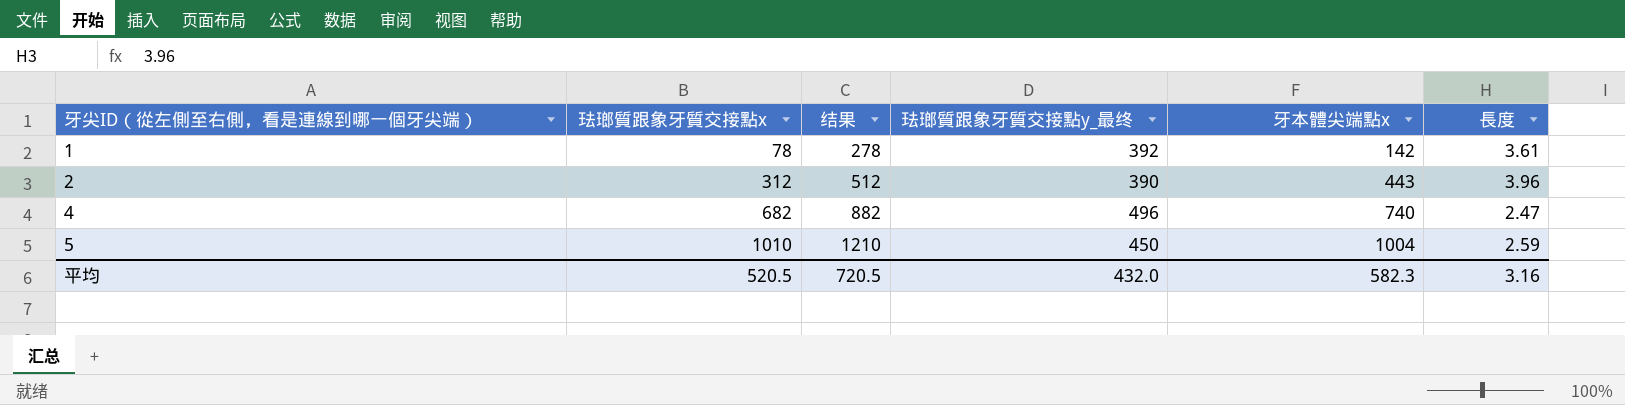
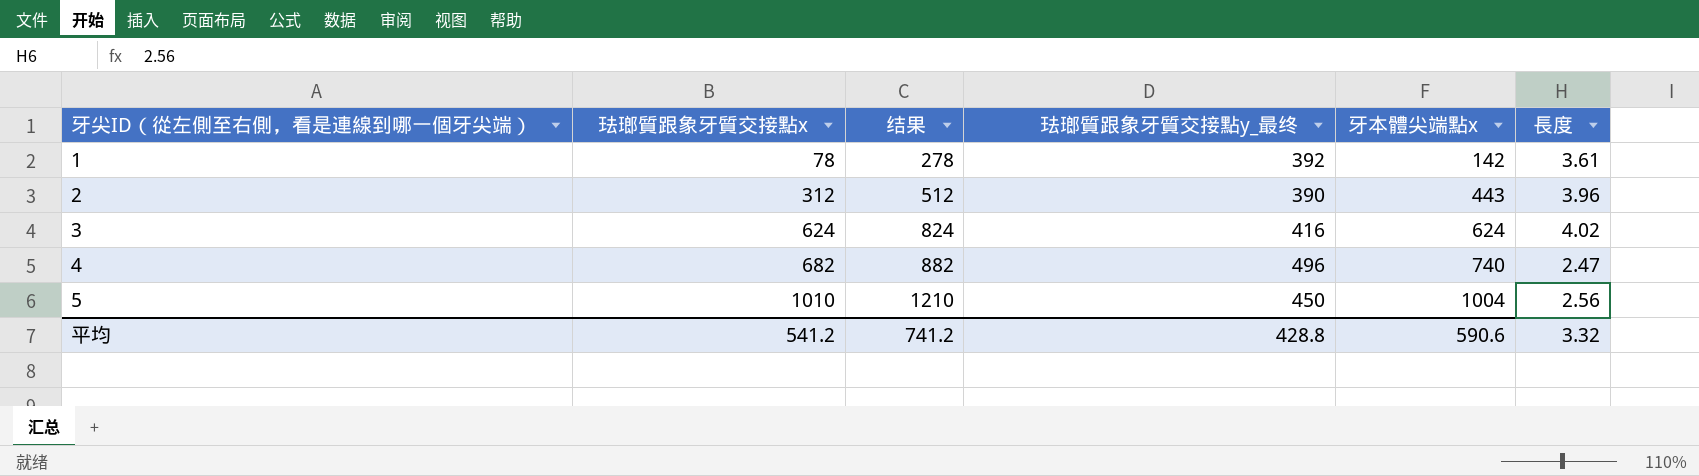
row 3: none -> 624 | 824 | 416 | 624 | 4.02
5 | 長度: 2.59 -> 2.56
平均 | 珐瑯質跟象牙質交接點x: 520.5 -> 541.2
平均 | 结果: 720.5 -> 741.2
平均 | 珐瑯質跟象牙質交接點y_最终: 432.0 -> 428.8
平均 | 牙本體尖端點x: 582.3 -> 590.6
平均 | 長度: 3.16 -> 3.32

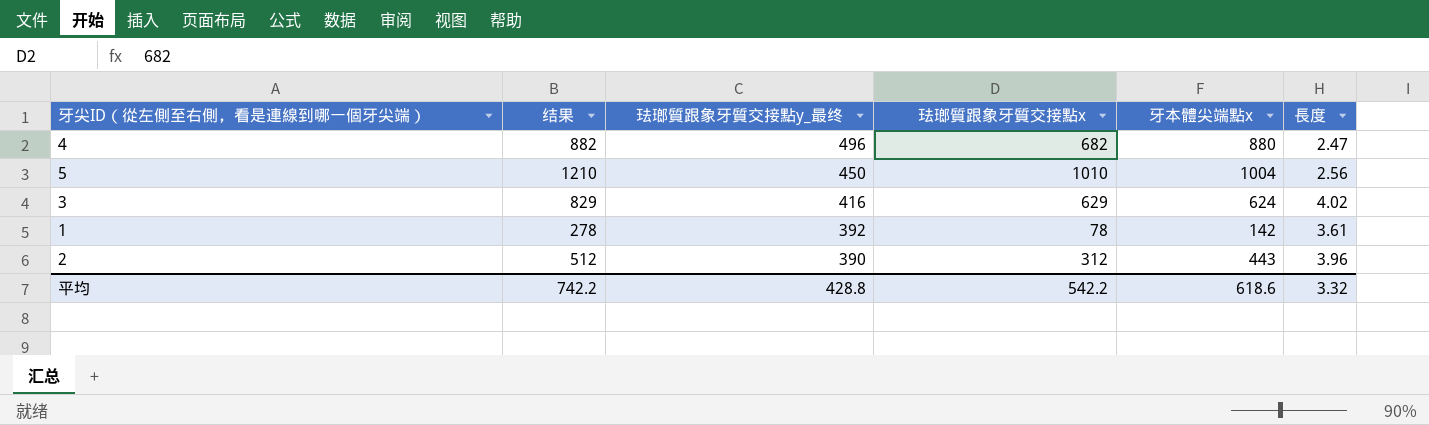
row order: 牙尖ID（從左側至右側，看是連線到哪一個牙尖端） ascending -> 珐瑯質跟象牙質交接點y_最终 descending
column 珐瑯質跟象牙質交接點x | position: 2 -> 4
4 | 牙本體尖端點x: 740 -> 880
3 | 结果: 824 -> 829
3 | 珐瑯質跟象牙質交接點x: 624 -> 629
平均 | 结果: 741.2 -> 742.2
平均 | 珐瑯質跟象牙質交接點x: 541.2 -> 542.2
平均 | 牙本體尖端點x: 590.6 -> 618.6

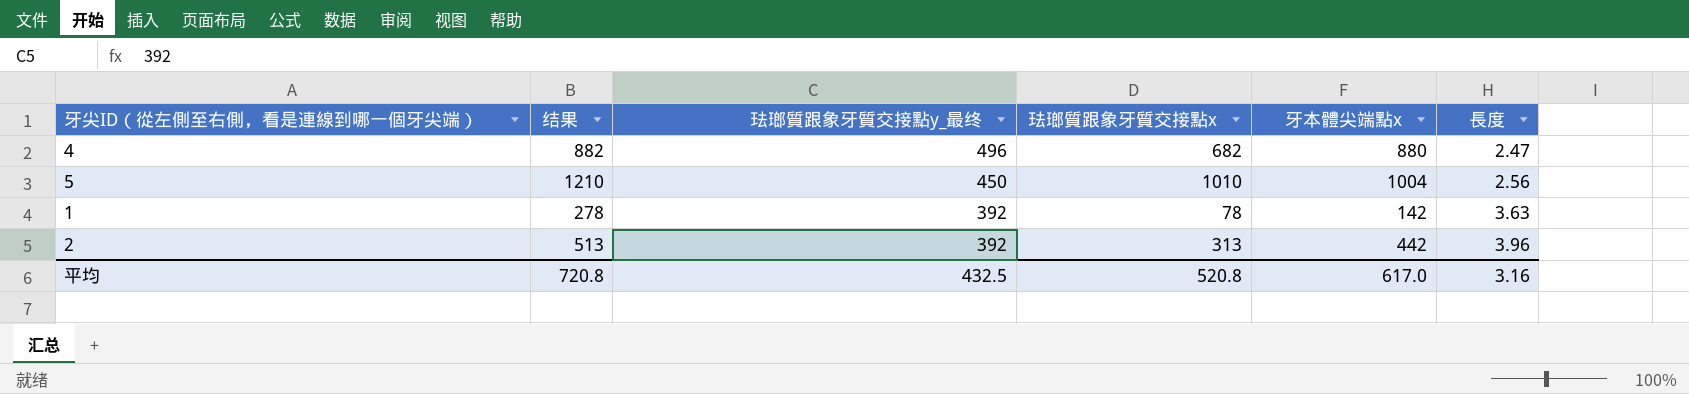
row 3: 829 | 416 | 629 | 624 | 4.02 -> none
1 | 長度: 3.61 -> 3.63
2 | 结果: 512 -> 513
2 | 珐瑯質跟象牙質交接點y_最终: 390 -> 392
2 | 珐瑯質跟象牙質交接點x: 312 -> 313
2 | 牙本體尖端點x: 443 -> 442
平均 | 结果: 742.2 -> 720.8
平均 | 珐瑯質跟象牙質交接點y_最终: 428.8 -> 432.5
平均 | 珐瑯質跟象牙質交接點x: 542.2 -> 520.8
平均 | 牙本體尖端點x: 618.6 -> 617.0
平均 | 長度: 3.32 -> 3.16

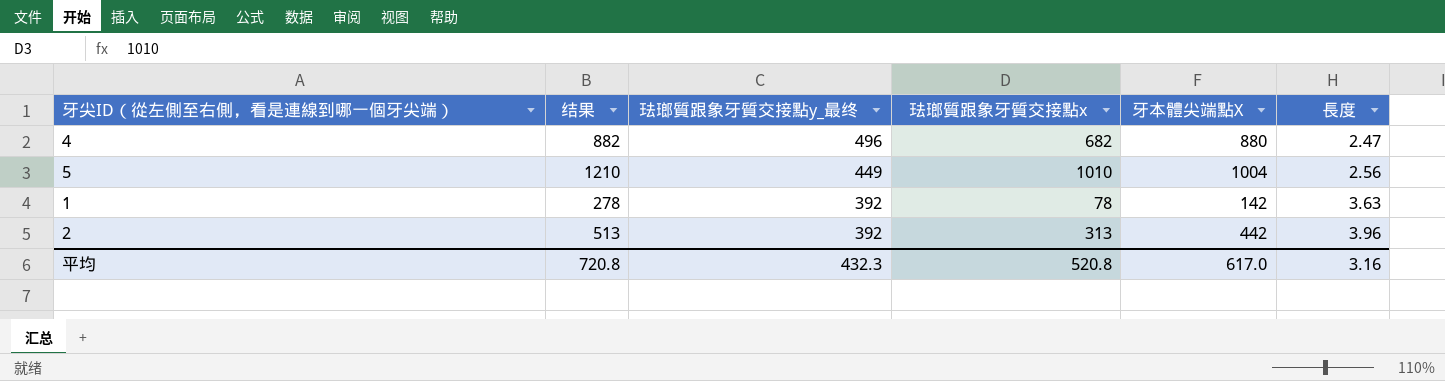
column name: 牙本體尖端點x -> 牙本體尖端點X
5 | 珐瑯質跟象牙質交接點y_最终: 450 -> 449
平均 | 珐瑯質跟象牙質交接點y_最终: 432.5 -> 432.3

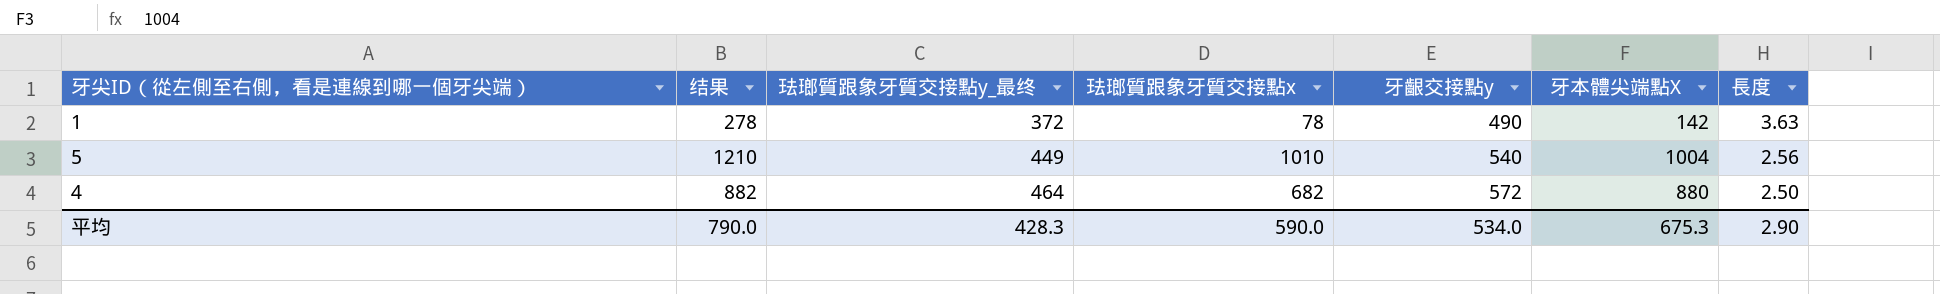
row order: 珐瑯質跟象牙質交接點y_最终 descending -> 珐瑯質跟象牙質交接點y_最终 ascending
column 牙齦交接點y | position: none -> 5
row 2: 513 | 392 | 313 | 442 | 3.96 -> none
1 | 珐瑯質跟象牙質交接點y_最终: 392 -> 372
4 | 珐瑯質跟象牙質交接點y_最终: 496 -> 464
4 | 長度: 2.47 -> 2.50
平均 | 结果: 720.8 -> 790.0
平均 | 珐瑯質跟象牙質交接點y_最终: 432.3 -> 428.3
平均 | 珐瑯質跟象牙質交接點x: 520.8 -> 590.0
平均 | 牙本體尖端點X: 617.0 -> 675.3
平均 | 長度: 3.16 -> 2.90

